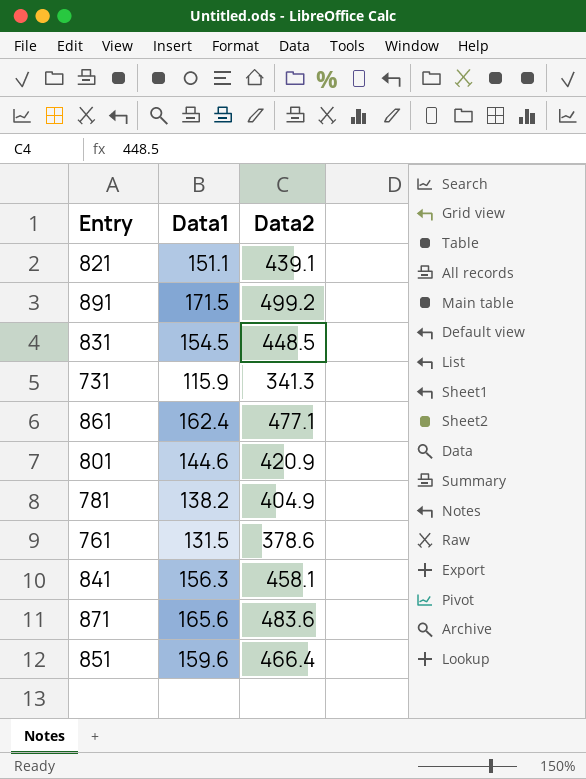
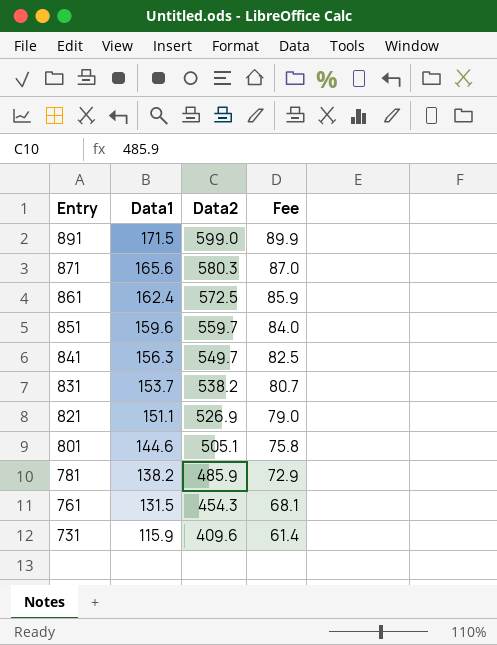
row order: none -> Entry descending
column Fee | formula: none -> [Data2] * 0.15
891 | Data2: 499.2 -> 599.0
871 | Data2: 483.6 -> 580.3
861 | Data2: 477.1 -> 572.5
851 | Data2: 466.4 -> 559.7
841 | Data2: 458.1 -> 549.7
831 | Data1: 154.5 -> 153.7
831 | Data2: 448.5 -> 538.2
821 | Data2: 439.1 -> 526.9
801 | Data2: 420.9 -> 505.1
781 | Data2: 404.9 -> 485.9
761 | Data2: 378.6 -> 454.3
731 | Data2: 341.3 -> 409.6

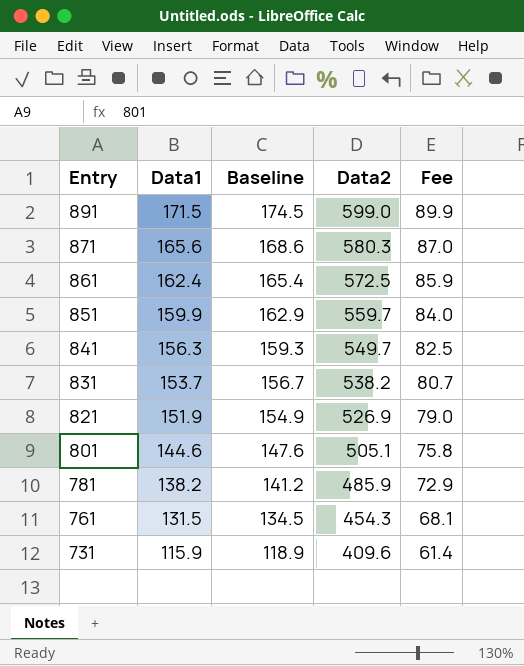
column Baseline | formula: none -> [Data1] + 3
851 | Data1: 159.6 -> 159.9
821 | Data1: 151.1 -> 151.9

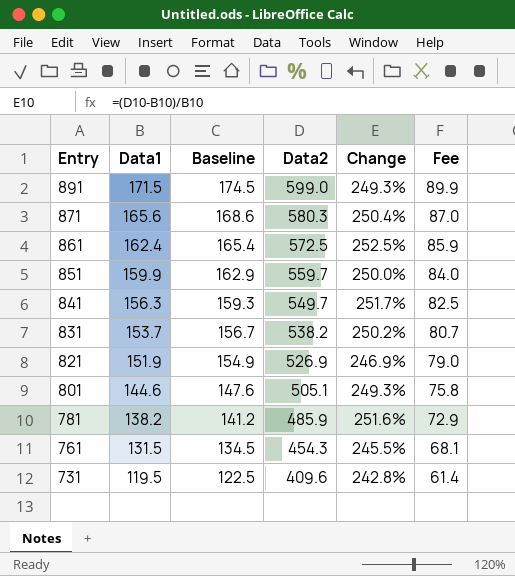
column Change | formula: none -> ([Data2] - [Data1]) / [Data1]
731 | Data1: 115.9 -> 119.5
731 | Baseline: 118.9 -> 122.5

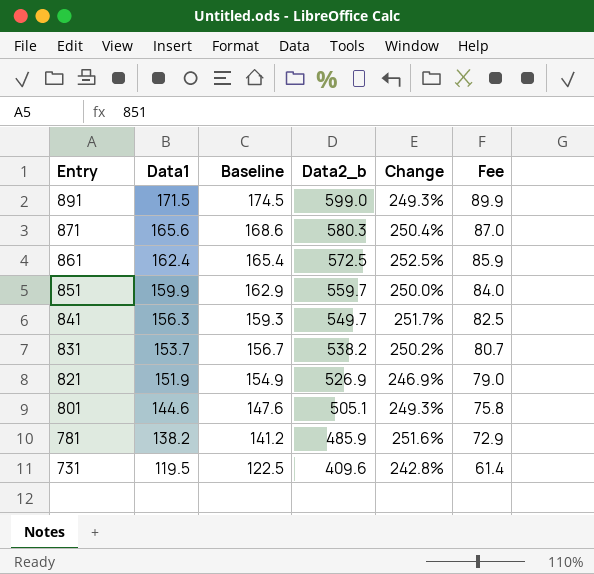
column name: Data2 -> Data2_b
row 761: 131.5 | 134.5 | 454.3 | 245.5% | 68.1 -> none

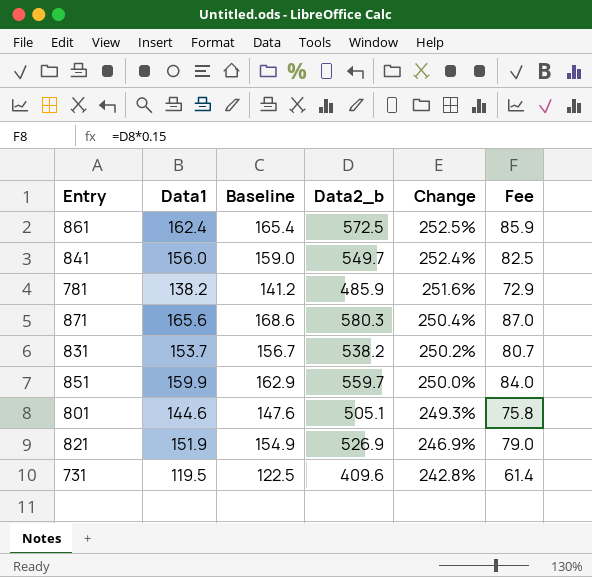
row order: Entry descending -> Change descending
row 891: 171.5 | 174.5 | 599.0 | 249.3% | 89.9 -> none
841 | Data1: 156.3 -> 156.0
841 | Baseline: 159.3 -> 159.0
841 | Change: 251.7% -> 252.4%

